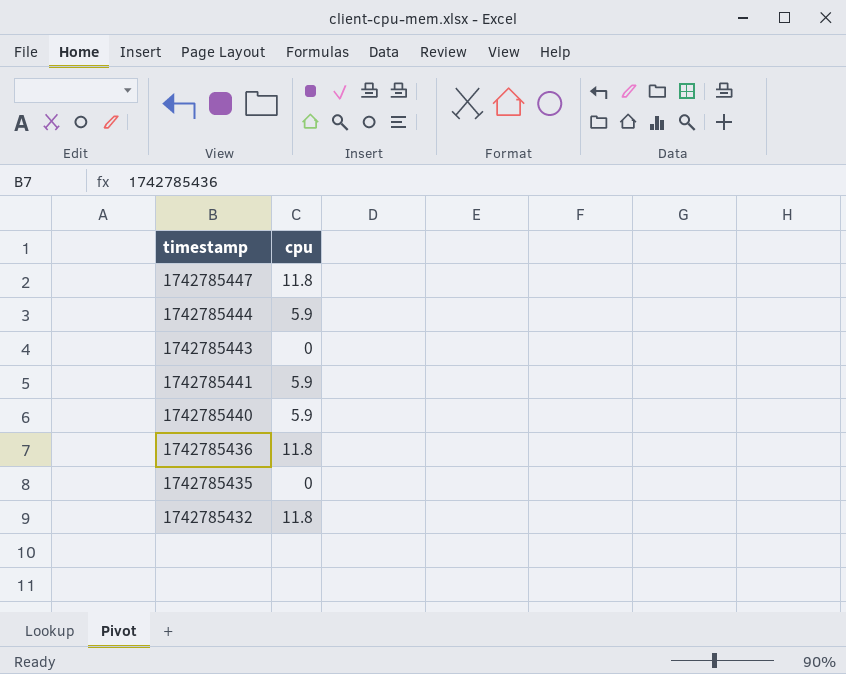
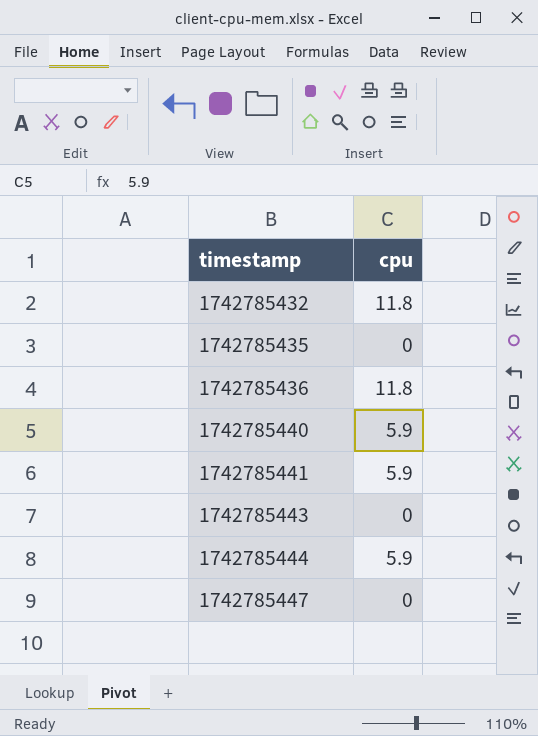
row order: timestamp descending -> timestamp ascending
1742785447 | cpu: 11.8 -> 0

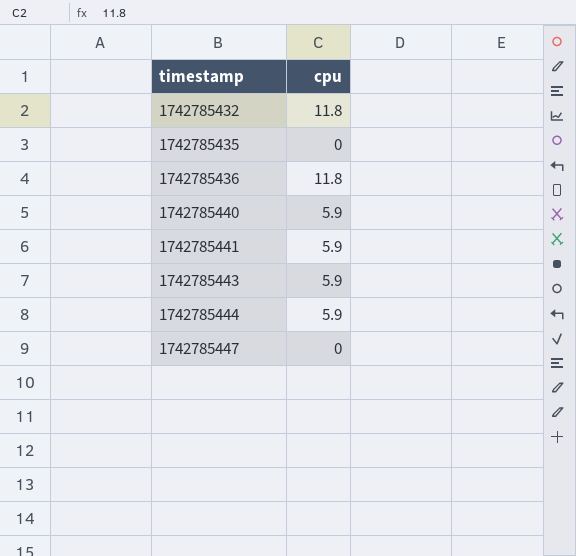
1742785443 | cpu: 0 -> 5.9

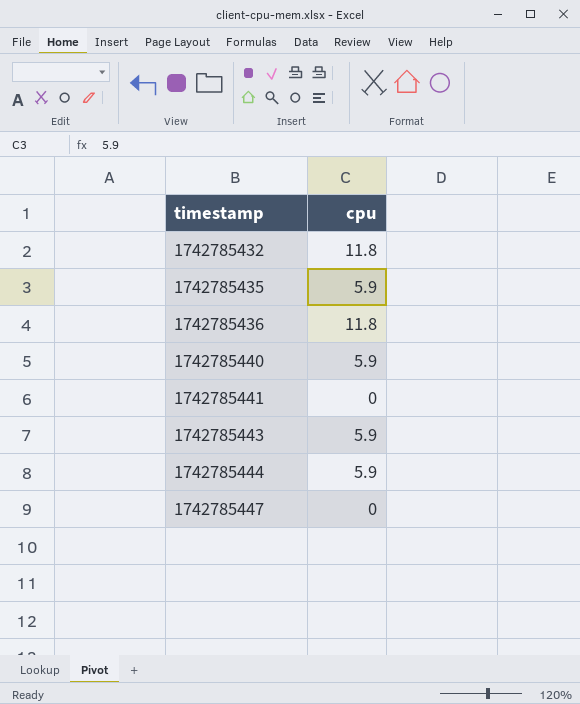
1742785435 | cpu: 0 -> 5.9
1742785441 | cpu: 5.9 -> 0

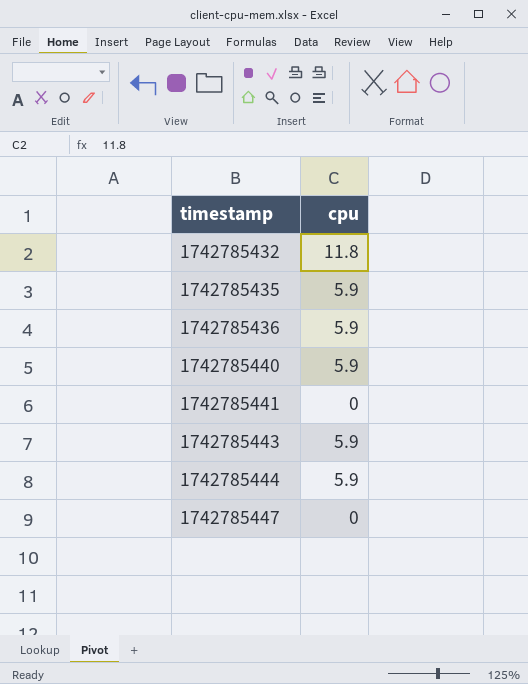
1742785436 | cpu: 11.8 -> 5.9

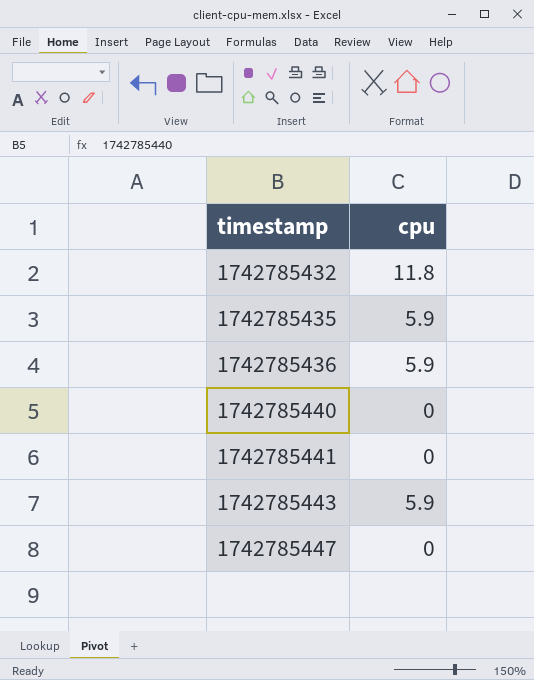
row 1742785444: 5.9 -> none
1742785440 | cpu: 5.9 -> 0

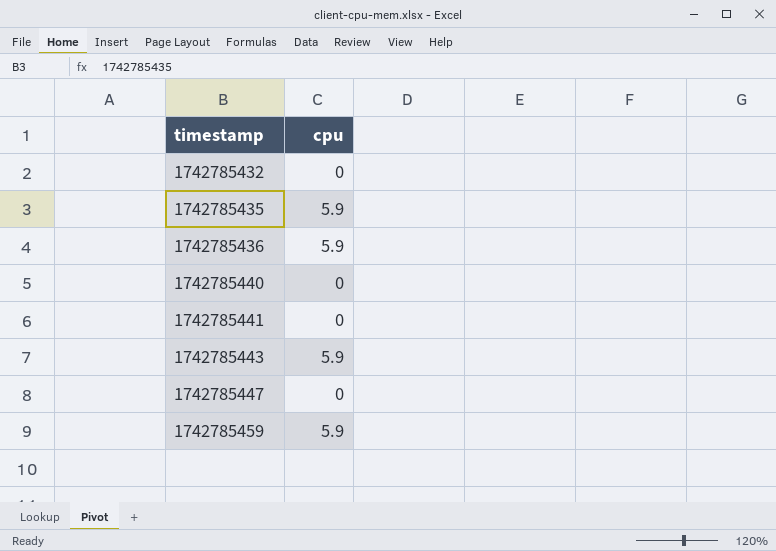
1742785432 | cpu: 11.8 -> 0
row 1742785459: none -> 5.9

